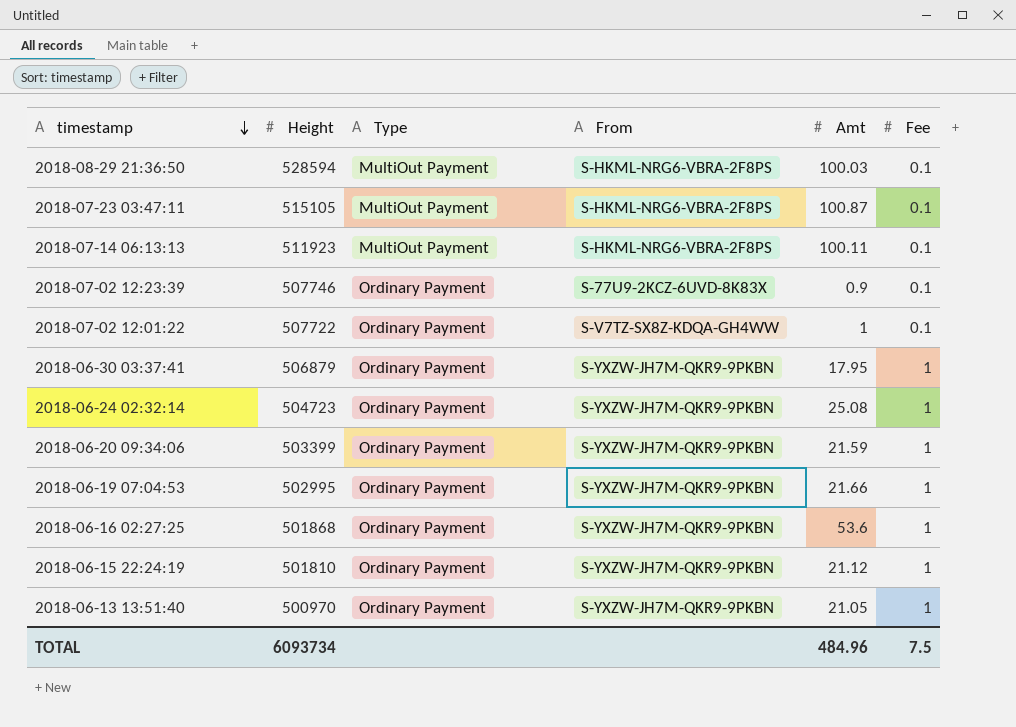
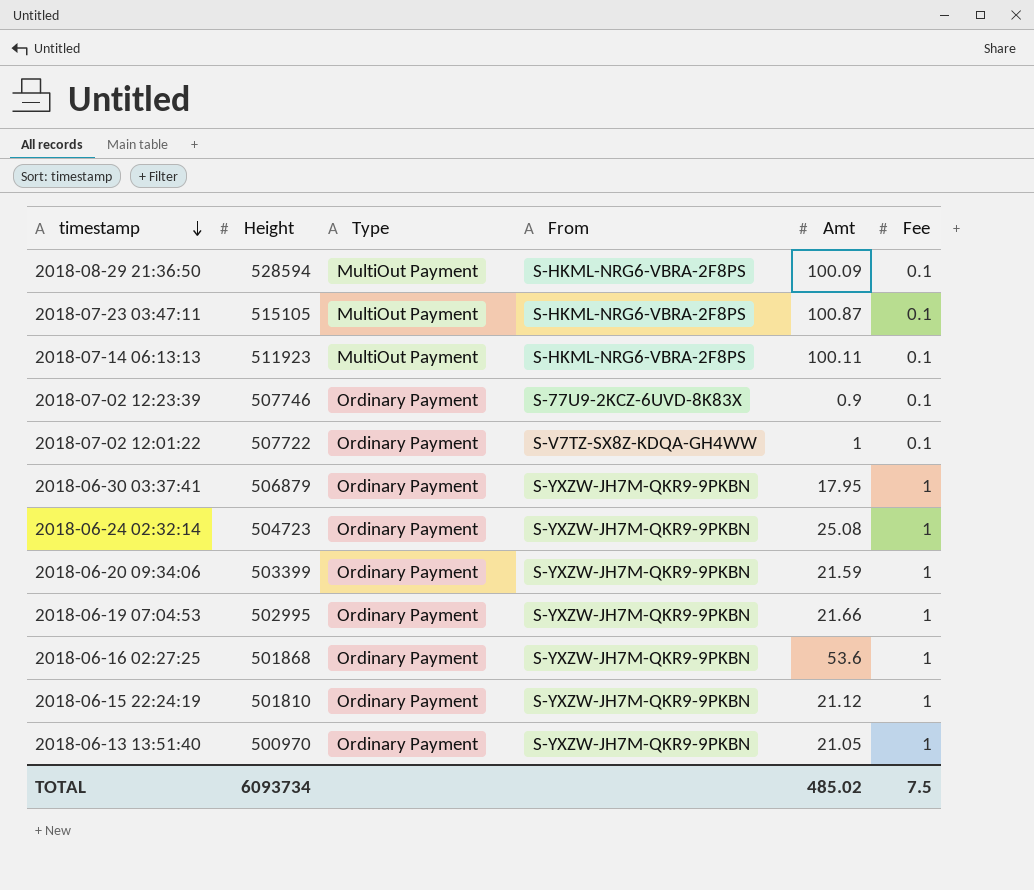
2018-08-29 21:36:50 | Amt: 100.03 -> 100.09
TOTAL | Amt: 484.96 -> 485.02

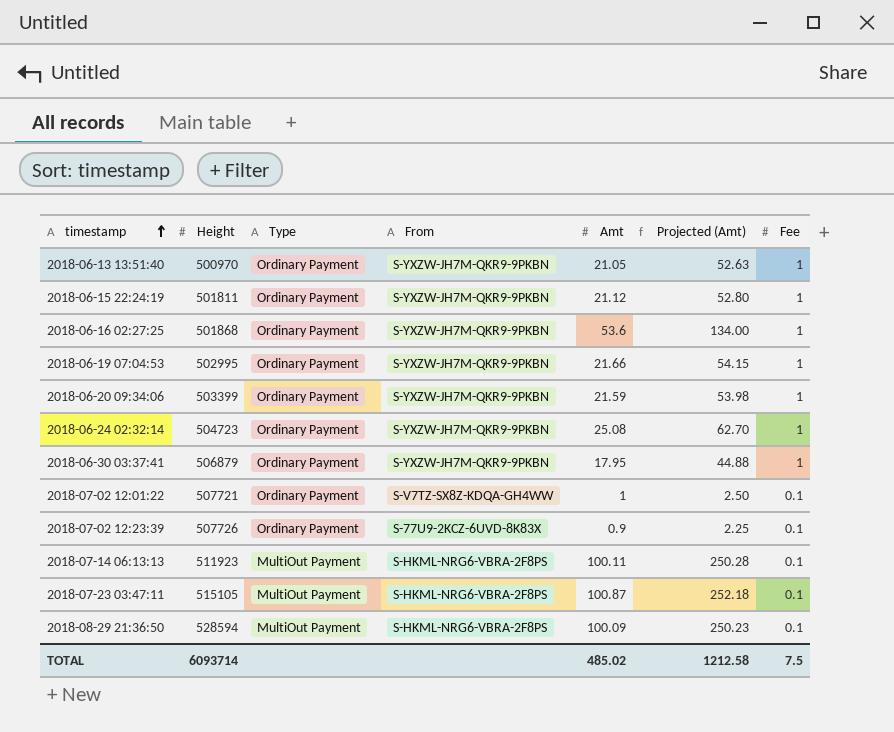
row order: timestamp descending -> timestamp ascending
column Projected (Amt) | formula: none -> [Amt] * 2.5
2018-06-15 22:24:19 | Height: 501810 -> 501811
2018-07-02 12:01:22 | Height: 507722 -> 507721
2018-07-02 12:23:39 | Height: 507746 -> 507726
TOTAL | Height: 6093734 -> 6093714

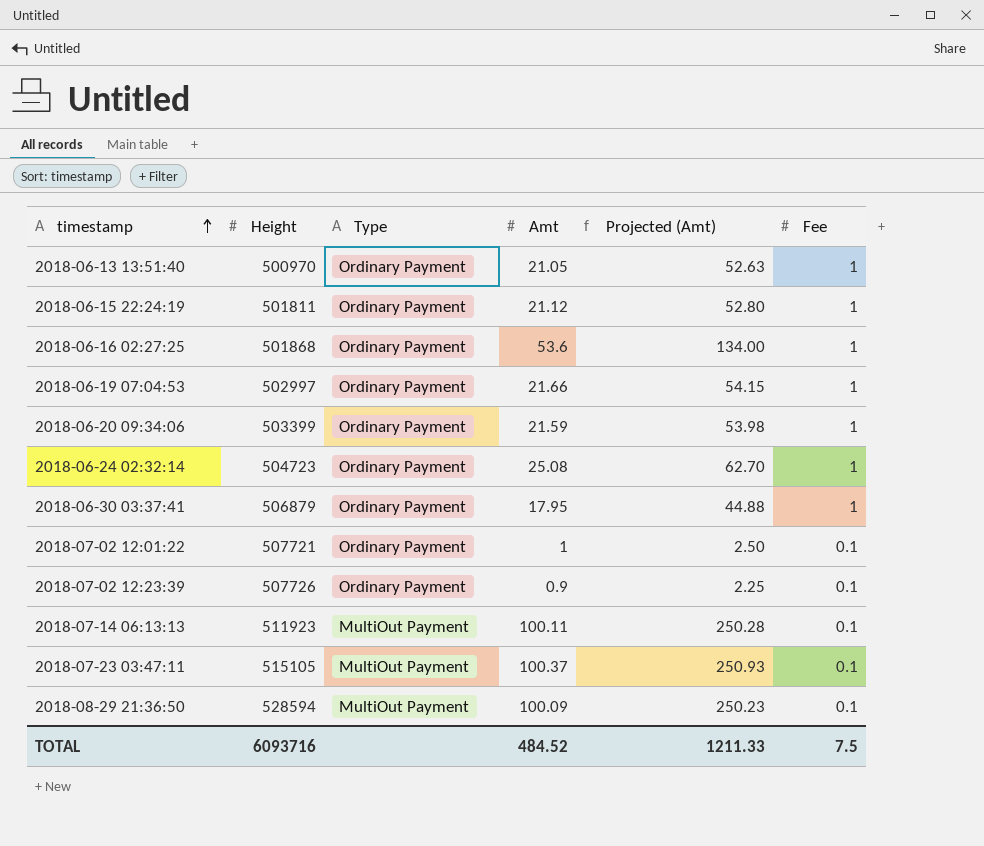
column From | position: 4 -> none
2018-06-19 07:04:53 | Height: 502995 -> 502997
2018-07-23 03:47:11 | Amt: 100.87 -> 100.37
2018-07-23 03:47:11 | Projected (Amt): 252.18 -> 250.93
TOTAL | Height: 6093714 -> 6093716
TOTAL | Amt: 485.02 -> 484.52
TOTAL | Projected (Amt): 1212.58 -> 1211.33

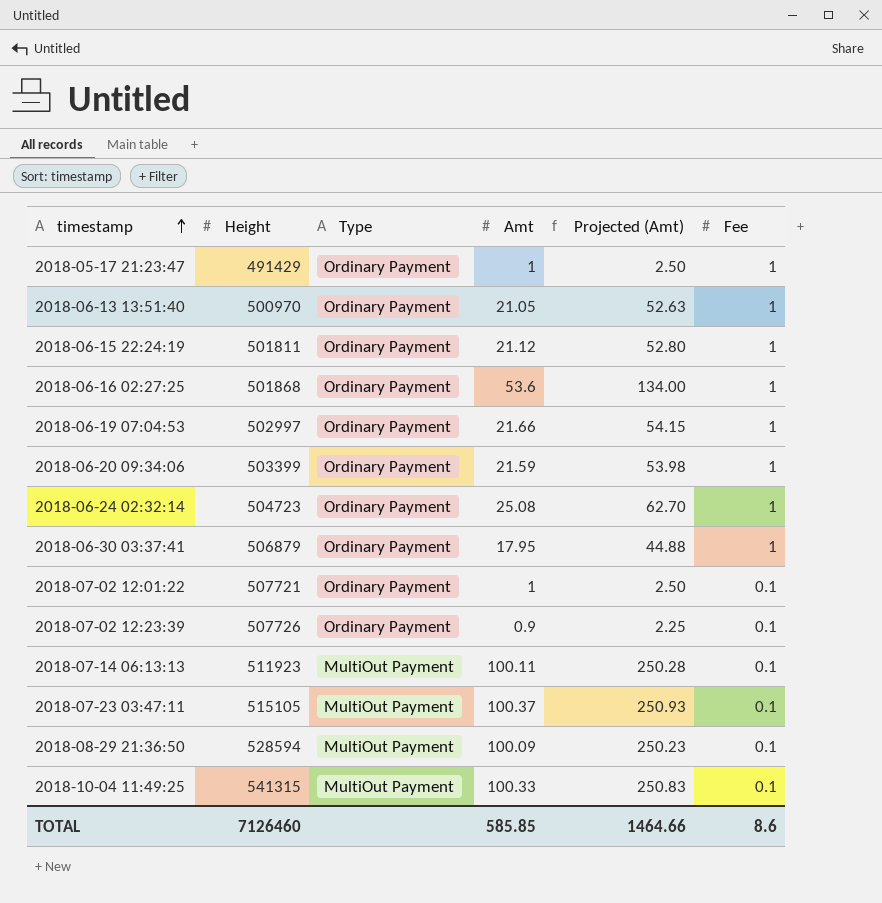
row 2018-05-17 21:23:47: none -> 491429 | Ordinary Payment | 1 | 2.50 | 1
row 2018-10-04 11:49:25: none -> 541315 | MultiOut Payment | 100.33 | 250.83 | 0.1
TOTAL | Height: 6093716 -> 7126460
TOTAL | Amt: 484.52 -> 585.85
TOTAL | Projected (Amt): 1211.33 -> 1464.66
TOTAL | Fee: 7.5 -> 8.6

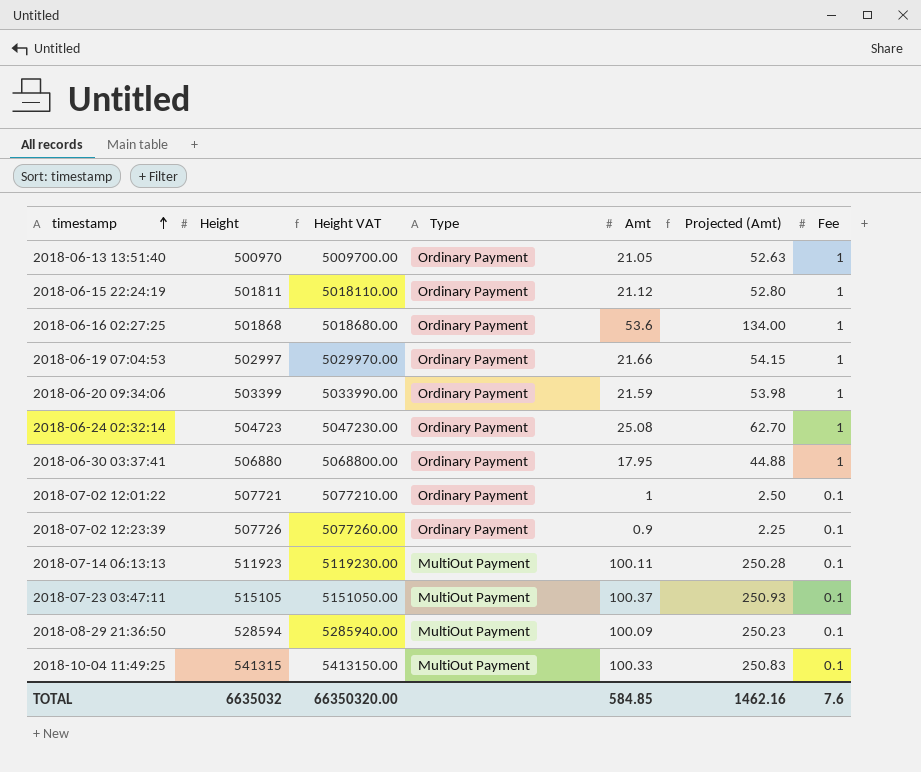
column Height VAT | formula: none -> [Height] * 10
row 2018-05-17 21:23:47: 491429 | Ordinary Payment | 1 | 2.50 | 1 -> none
2018-06-30 03:37:41 | Height: 506879 -> 506880
TOTAL | Height: 7126460 -> 6635032
TOTAL | Amt: 585.85 -> 584.85
TOTAL | Projected (Amt): 1464.66 -> 1462.16
TOTAL | Fee: 8.6 -> 7.6

